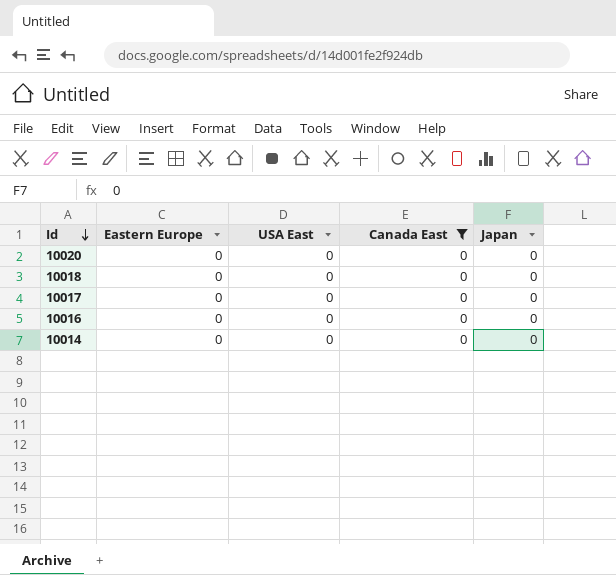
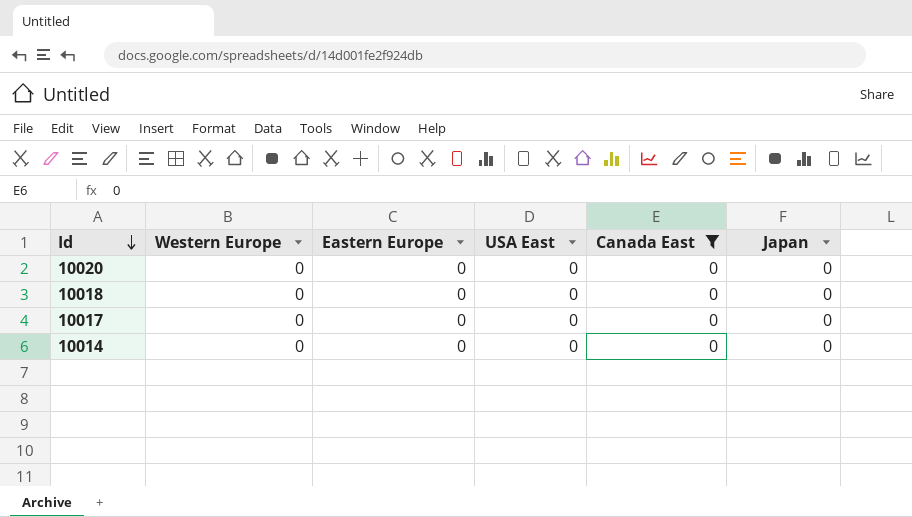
column Western Europe | position: none -> 2
row 10016: 0 | 0 | 0 | 0 -> none

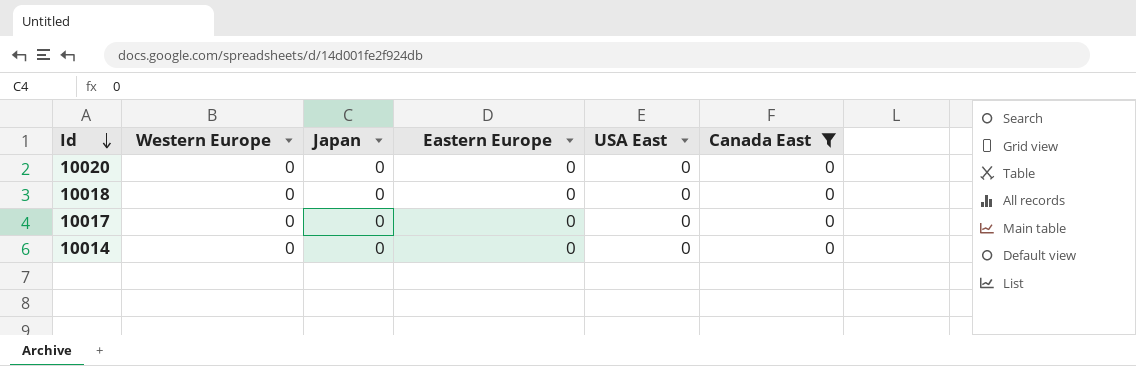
column Japan | position: 6 -> 3

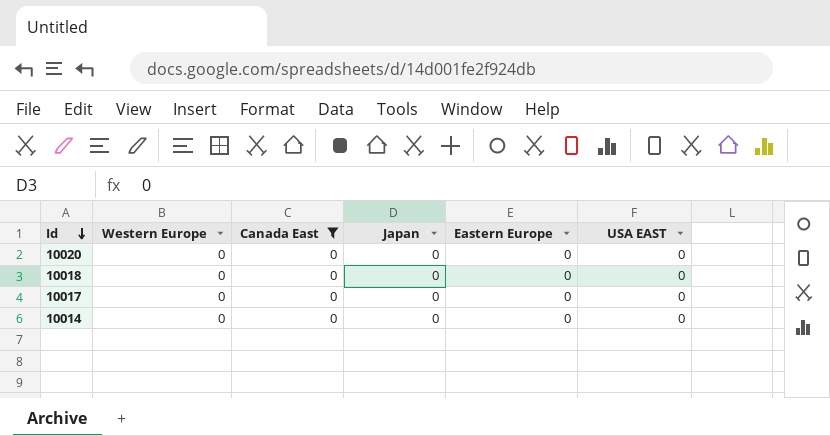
column Canada East | position: 6 -> 3
column name: USA East -> USA EAST

